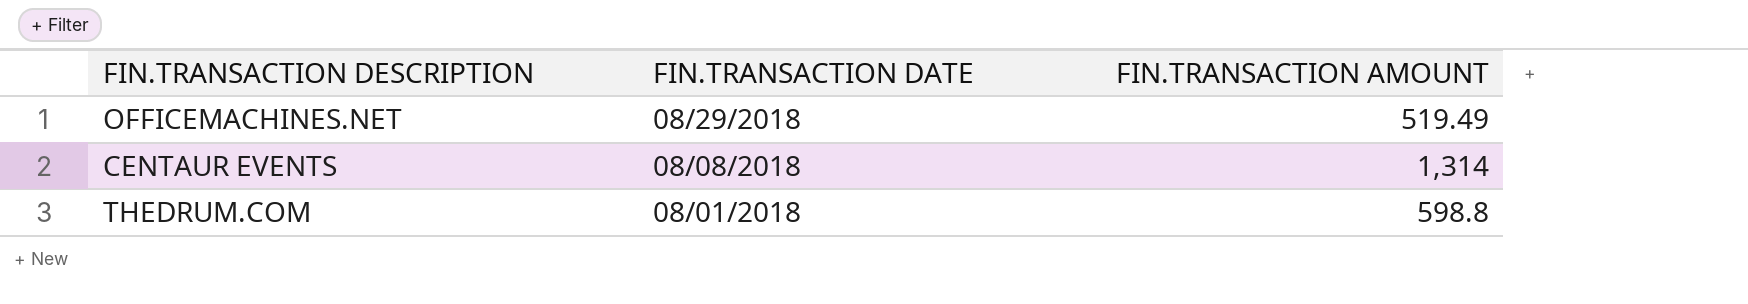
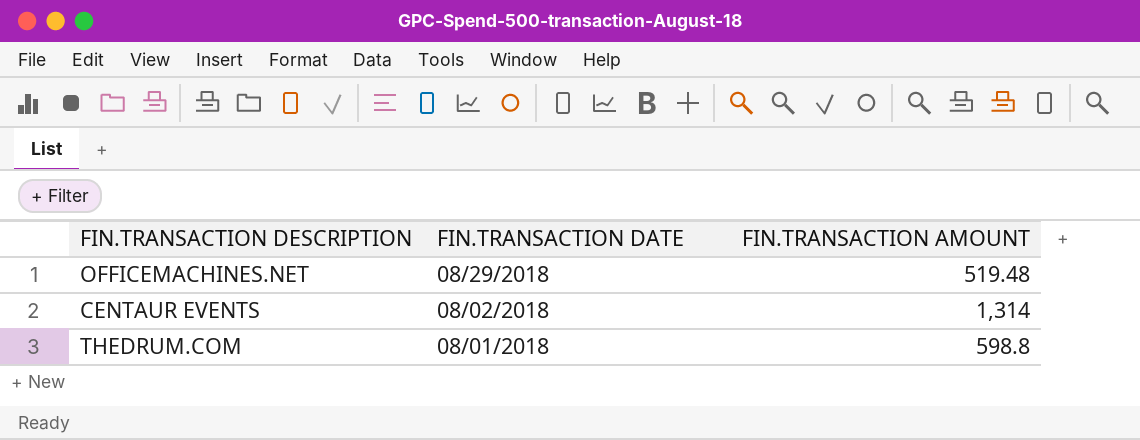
OFFICEMACHINES.NET | FIN.TRANSACTION AMOUNT: 519.49 -> 519.48
CENTAUR EVENTS | FIN.TRANSACTION DATE: 08/08/2018 -> 08/02/2018

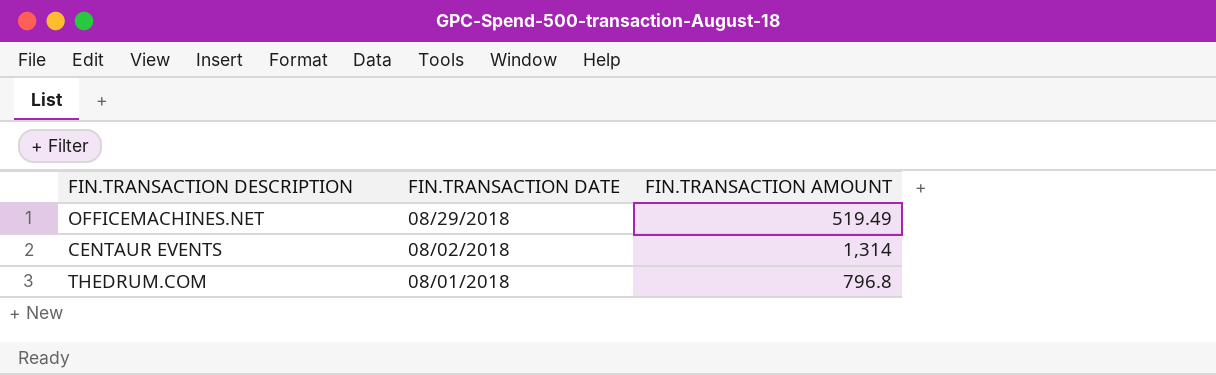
OFFICEMACHINES.NET | FIN.TRANSACTION AMOUNT: 519.48 -> 519.49
THEDRUM.COM | FIN.TRANSACTION AMOUNT: 598.8 -> 796.8

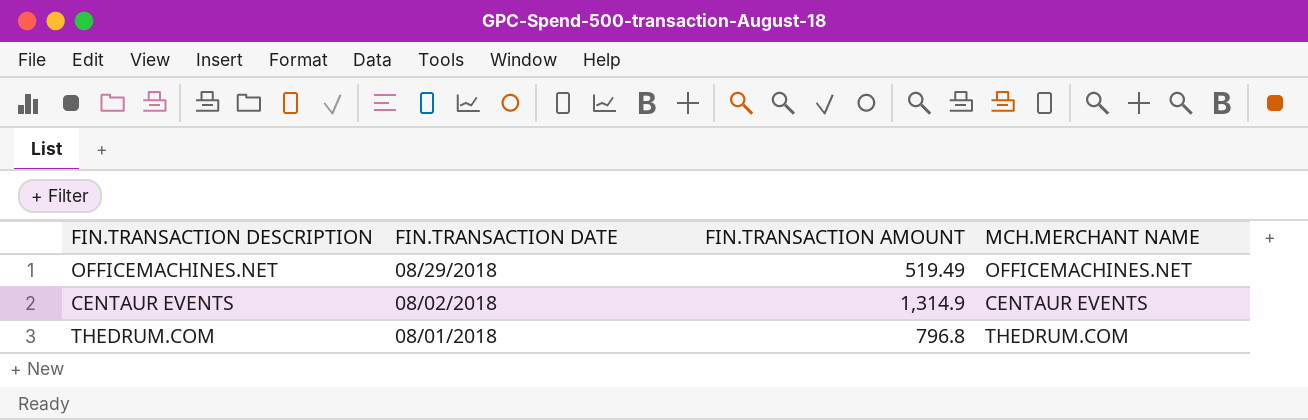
column MCH.MERCHANT NAME | position: none -> 4
CENTAUR EVENTS | FIN.TRANSACTION AMOUNT: 1,314 -> 1,314.9

